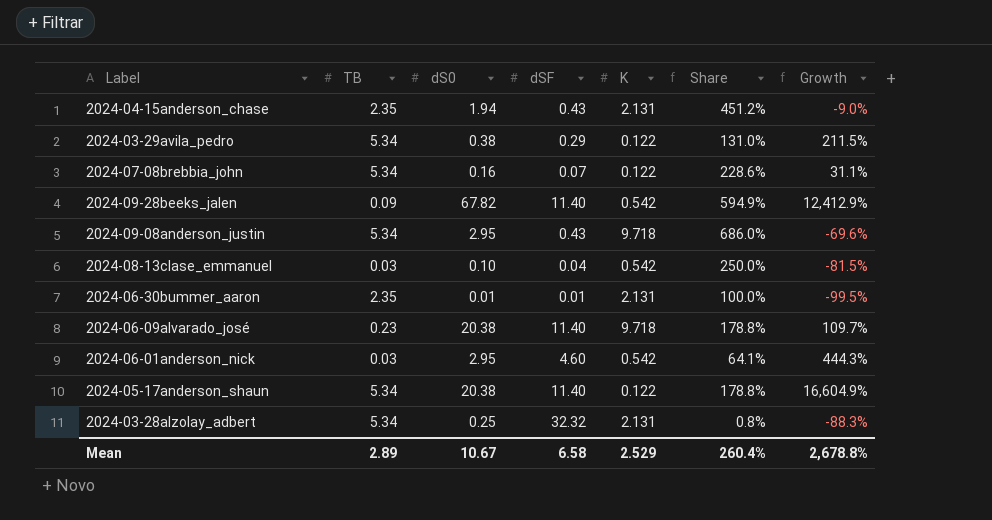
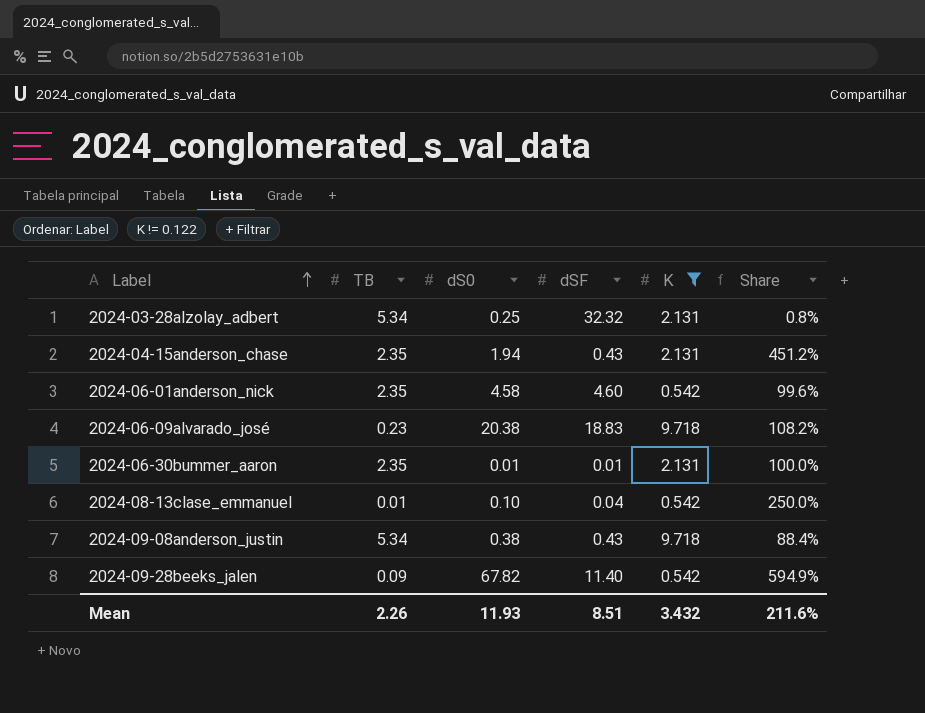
filter: none -> K != 0.122
row order: none -> Label ascending
column Growth | formula: ([dS0] - [K]) / [K] -> none
2024-06-01anderson_nick | TB: 0.03 -> 2.35
2024-06-01anderson_nick | dS0: 2.95 -> 4.58
2024-06-01anderson_nick | Share: 64.1% -> 99.6%
2024-06-09alvarado_josé | dSF: 11.40 -> 18.83
2024-06-09alvarado_josé | Share: 178.8% -> 108.2%
2024-08-13clase_emmanuel | TB: 0.03 -> 0.01
2024-09-08anderson_justin | dS0: 2.95 -> 0.38
2024-09-08anderson_justin | Share: 686.0% -> 88.4%
Mean | TB: 2.89 -> 2.26
Mean | dS0: 10.67 -> 11.93
Mean | dSF: 6.58 -> 8.51
Mean | K: 2.529 -> 3.432
Mean | Share: 260.4% -> 211.6%

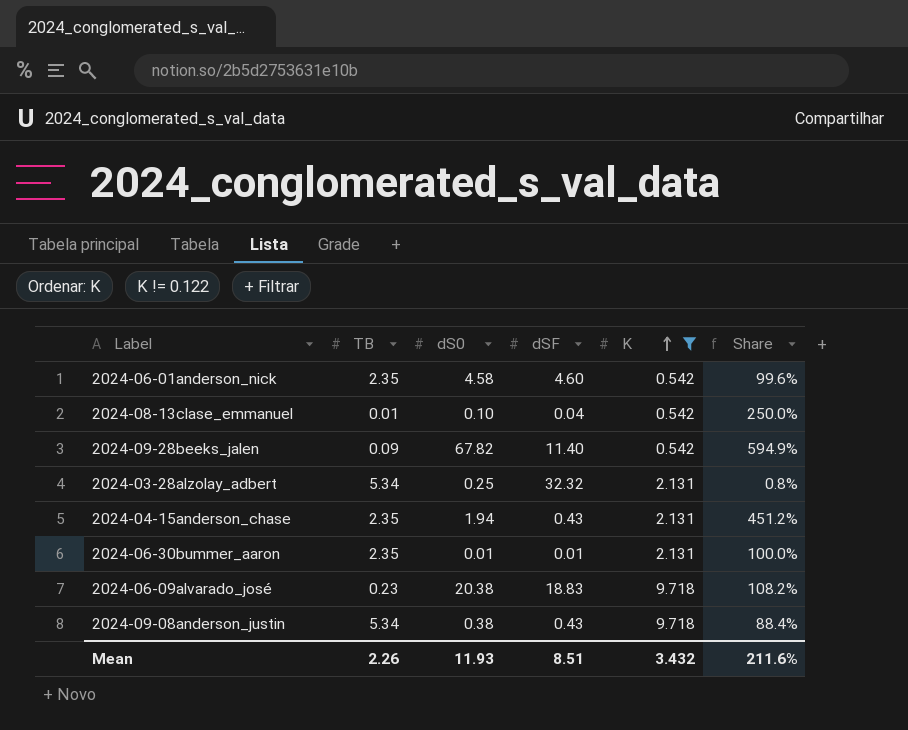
row order: Label ascending -> K ascending

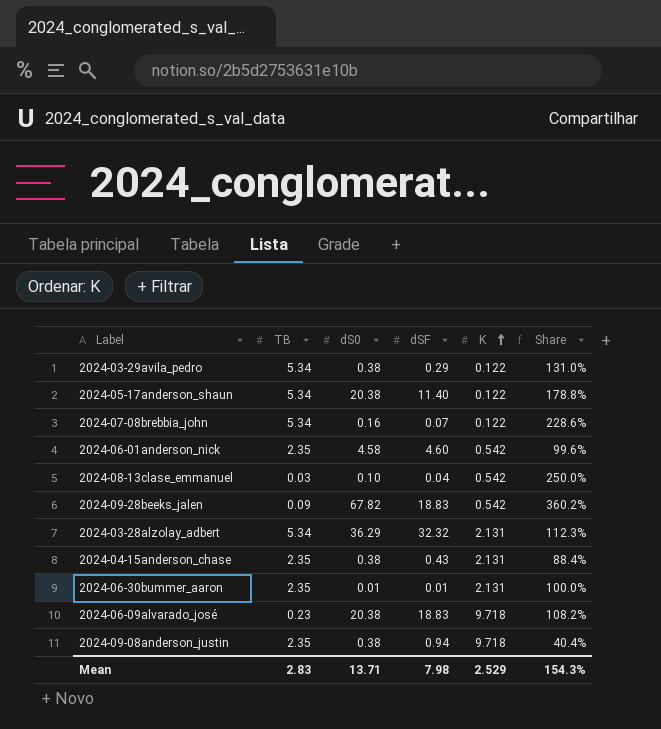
filter: K != 0.122 -> none
2024-08-13clase_emmanuel | TB: 0.01 -> 0.03
2024-09-28beeks_jalen | dSF: 11.40 -> 18.83
2024-09-28beeks_jalen | Share: 594.9% -> 360.2%
2024-03-28alzolay_adbert | dS0: 0.25 -> 36.29
2024-03-28alzolay_adbert | Share: 0.8% -> 112.3%
2024-04-15anderson_chase | dS0: 1.94 -> 0.38
2024-04-15anderson_chase | Share: 451.2% -> 88.4%
2024-09-08anderson_justin | TB: 5.34 -> 2.35
2024-09-08anderson_justin | dSF: 0.43 -> 0.94
2024-09-08anderson_justin | Share: 88.4% -> 40.4%
Mean | TB: 2.26 -> 2.83
Mean | dS0: 11.93 -> 13.71
Mean | dSF: 8.51 -> 7.98
Mean | K: 3.432 -> 2.529
Mean | Share: 211.6% -> 154.3%

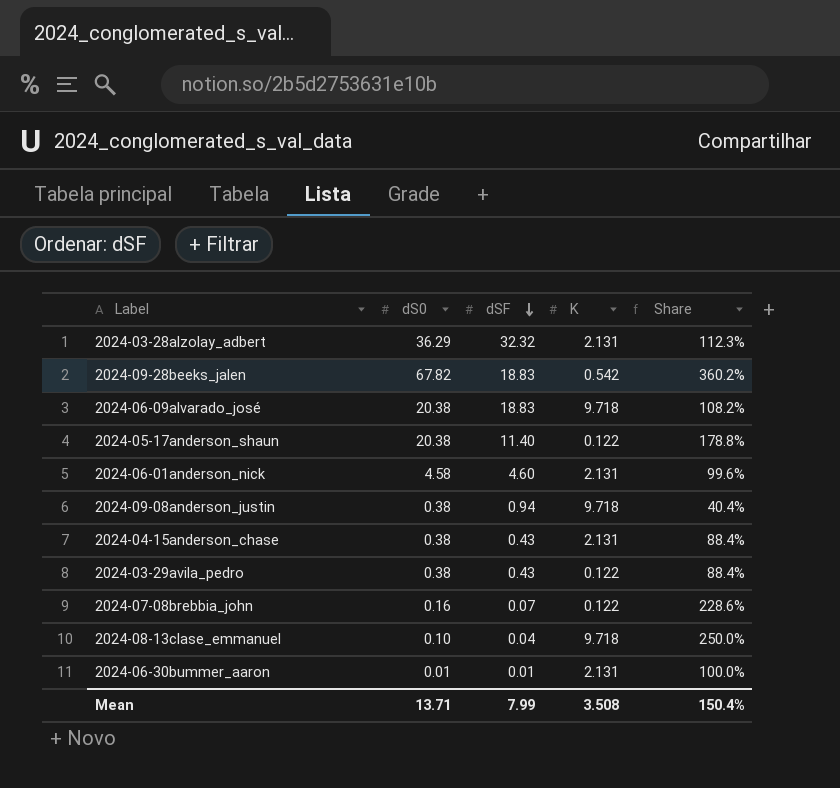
row order: K ascending -> dSF descending
column TB | position: 2 -> none
2024-06-01anderson_nick | K: 0.542 -> 2.131
2024-03-29avila_pedro | dSF: 0.29 -> 0.43
2024-03-29avila_pedro | Share: 131.0% -> 88.4%
2024-08-13clase_emmanuel | K: 0.542 -> 9.718
Mean | dSF: 7.98 -> 7.99
Mean | K: 2.529 -> 3.508
Mean | Share: 154.3% -> 150.4%

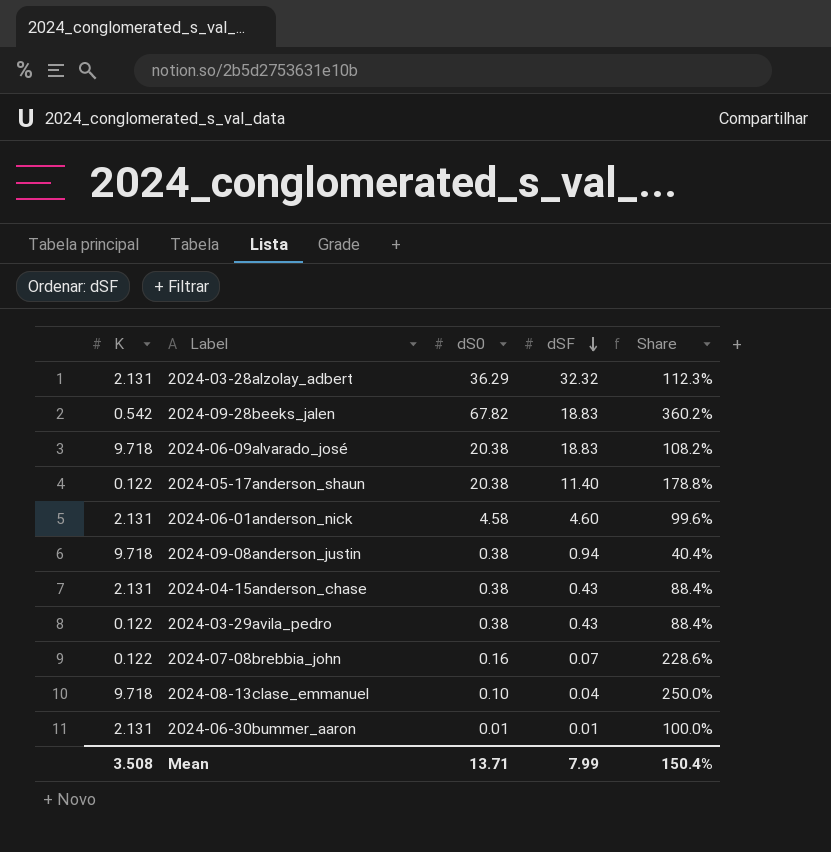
column K | position: 4 -> 1

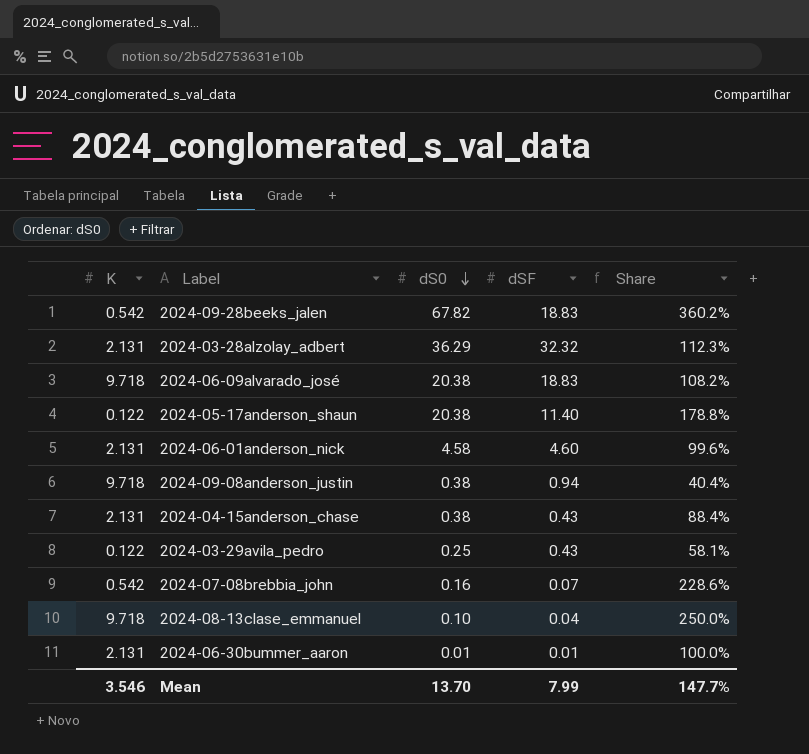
row order: dSF descending -> dS0 descending
2024-03-29avila_pedro | dS0: 0.38 -> 0.25
2024-03-29avila_pedro | Share: 88.4% -> 58.1%
2024-07-08brebbia_john | K: 0.122 -> 0.542
Mean | K: 3.508 -> 3.546
Mean | dS0: 13.71 -> 13.70
Mean | Share: 150.4% -> 147.7%

